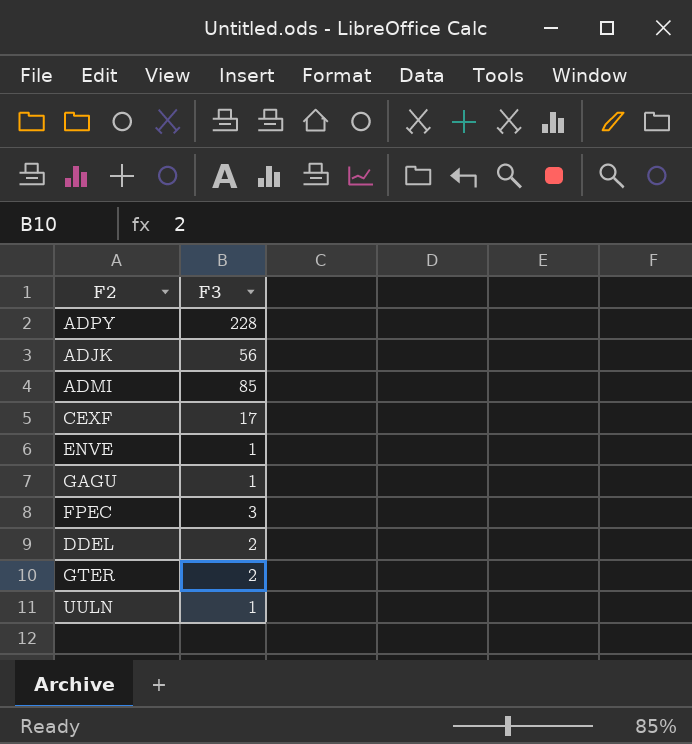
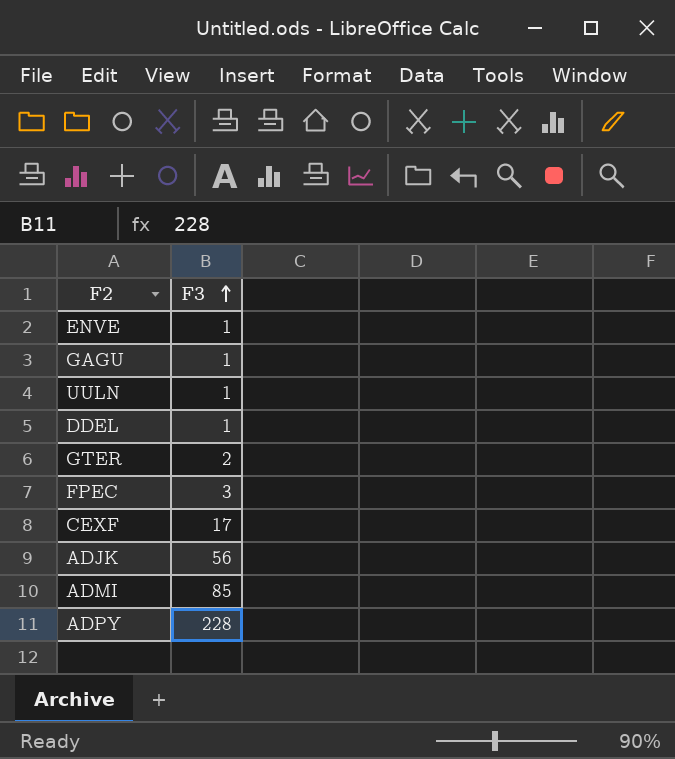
row order: none -> F3 ascending
DDEL | F3: 2 -> 1

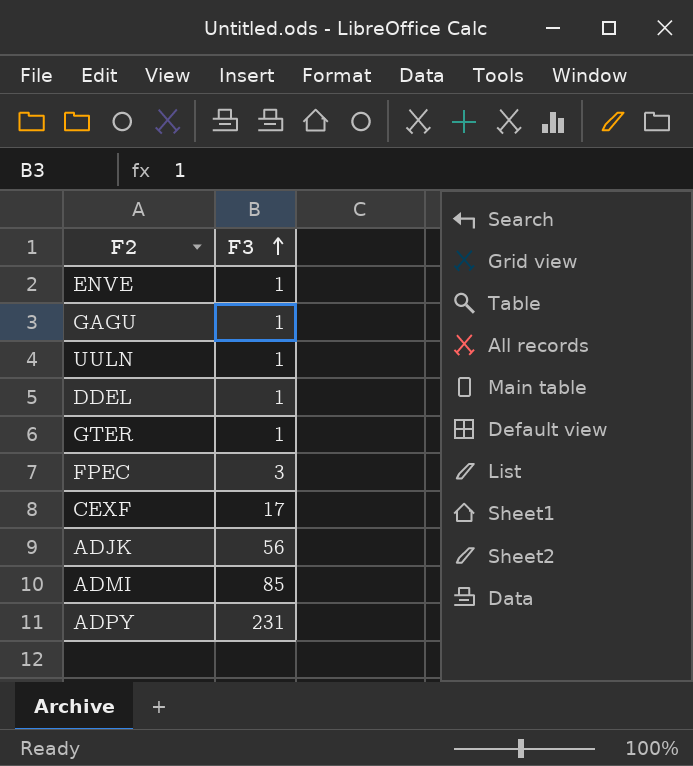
GTER | F3: 2 -> 1
ADPY | F3: 228 -> 231

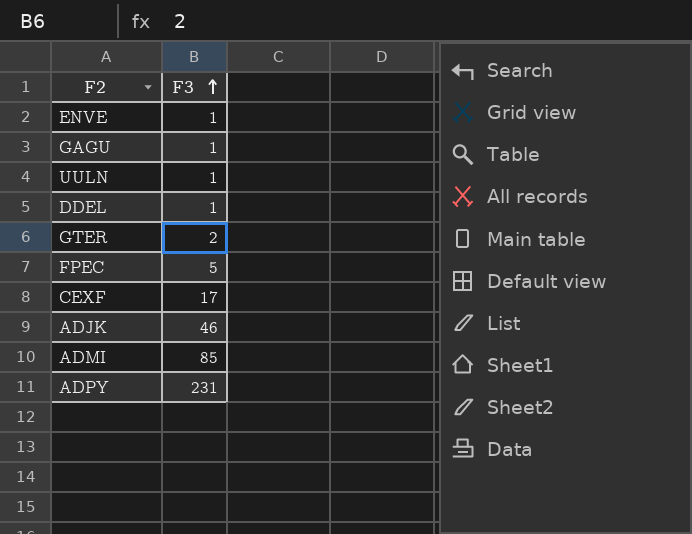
GTER | F3: 1 -> 2
FPEC | F3: 3 -> 5
ADJK | F3: 56 -> 46

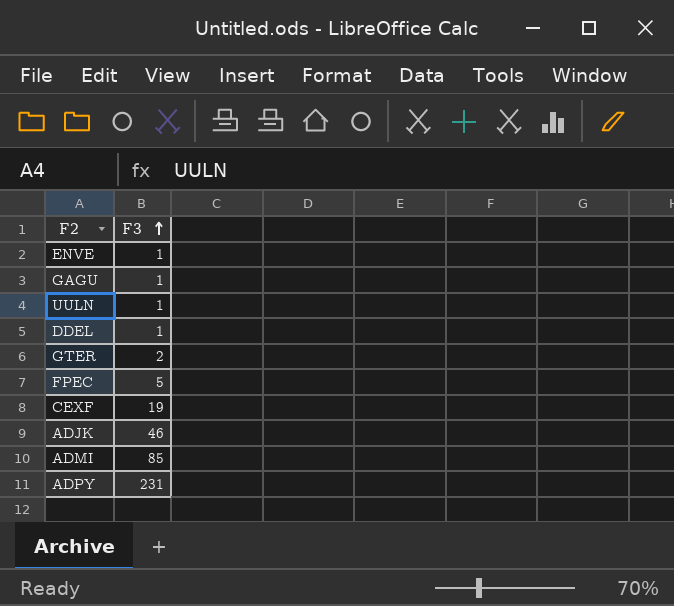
CEXF | F3: 17 -> 19

